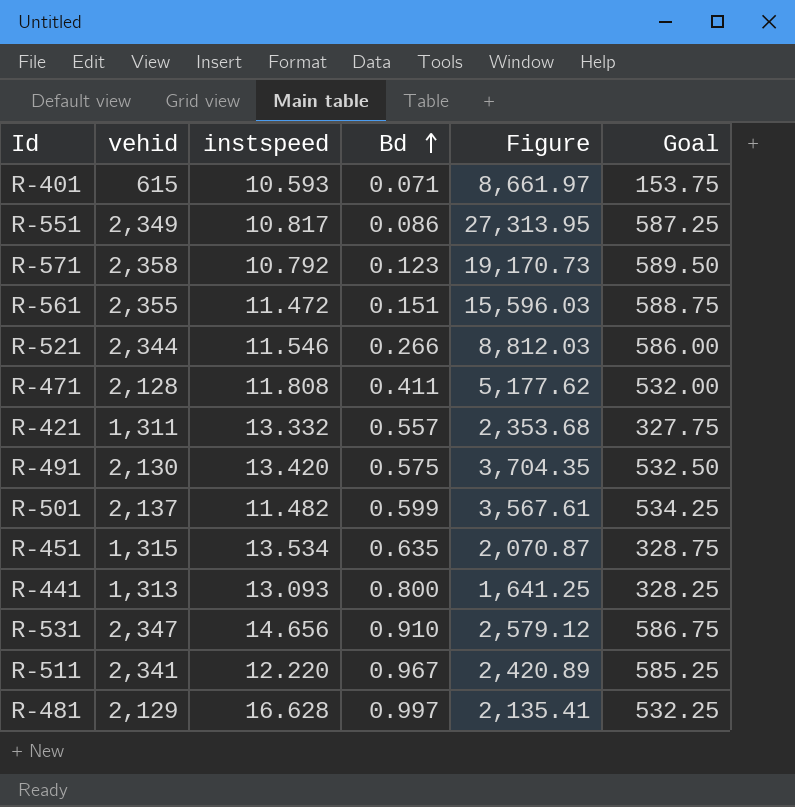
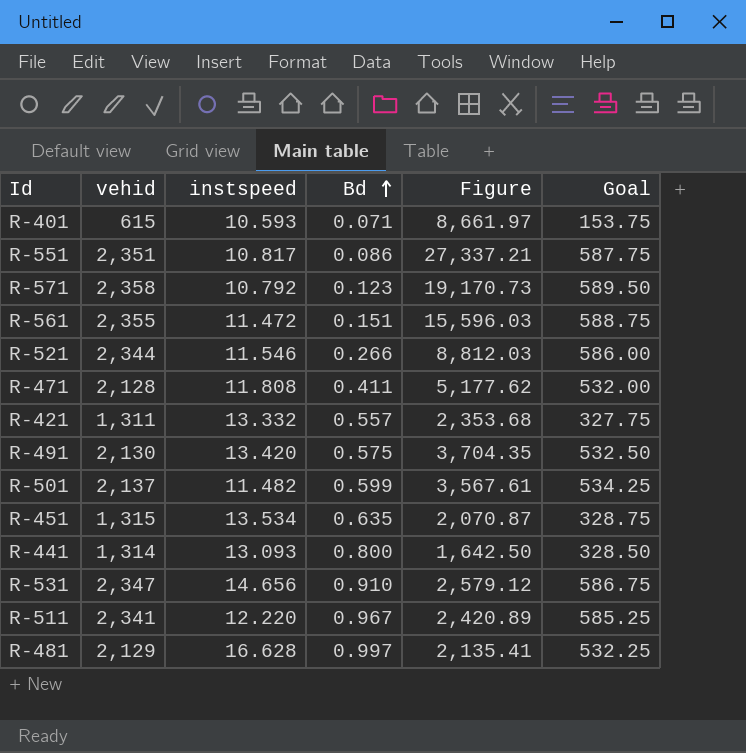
R-551 | vehid: 2,349 -> 2,351
R-551 | Figure: 27,313.95 -> 27,337.21
R-551 | Goal: 587.25 -> 587.75
R-441 | vehid: 1,313 -> 1,314
R-441 | Figure: 1,641.25 -> 1,642.50
R-441 | Goal: 328.25 -> 328.50

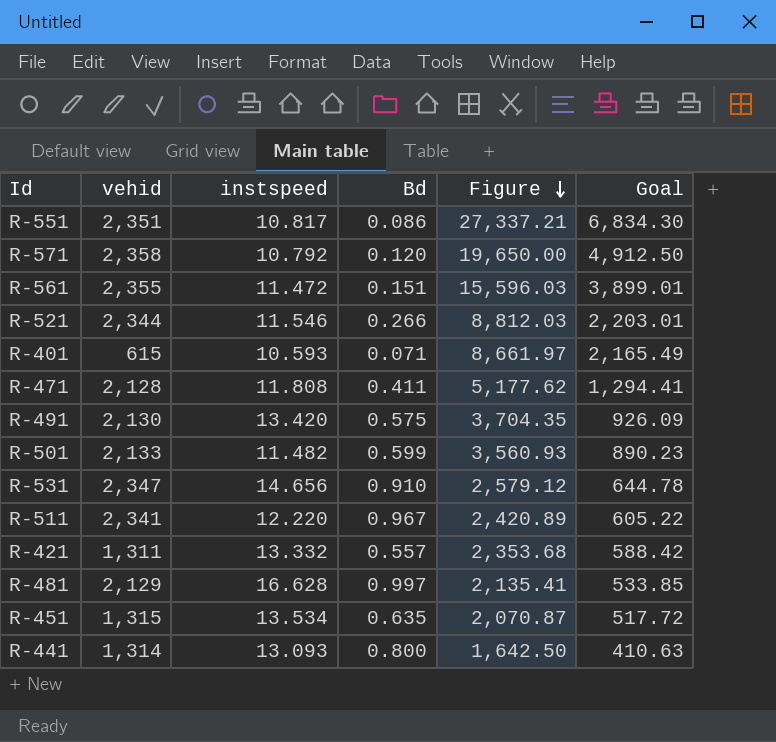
row order: Bd ascending -> Figure descending
column Goal | formula: [vehid] * 0.25 -> [Figure] * 0.25
R-571 | Bd: 0.123 -> 0.120
R-571 | Figure: 19,170.73 -> 19,650.00
R-501 | vehid: 2,137 -> 2,133
R-501 | Figure: 3,567.61 -> 3,560.93

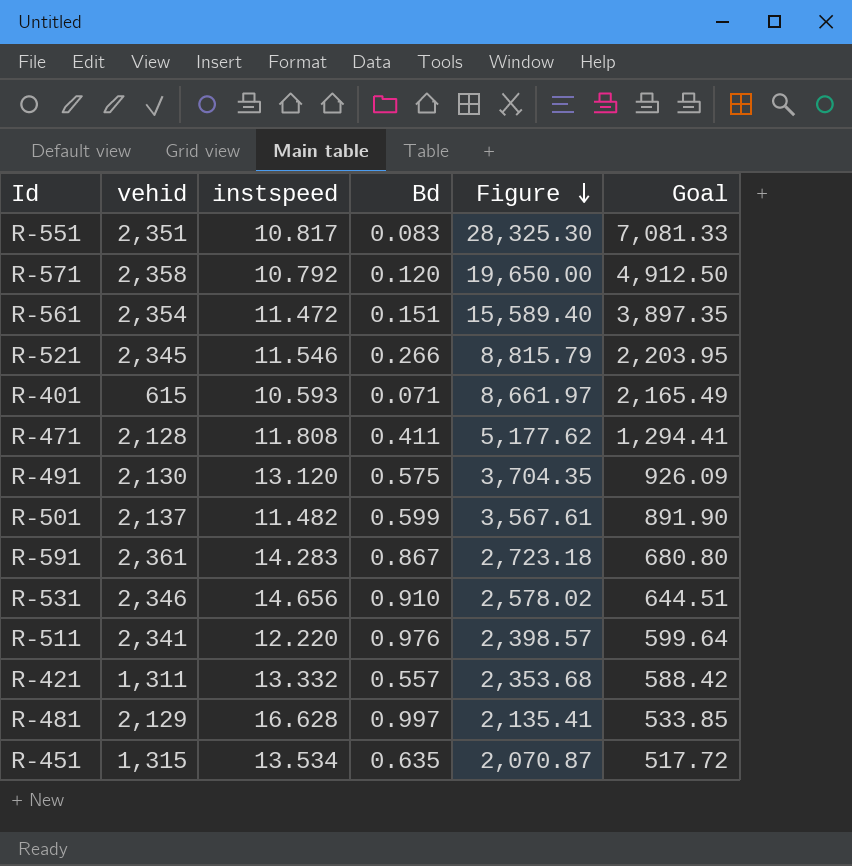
row R-441: 1,314 | 13.093 | 0.800 | 1,642.50 | 410.63 -> none
R-551 | Bd: 0.086 -> 0.083
R-551 | Figure: 27,337.21 -> 28,325.30
R-551 | Goal: 6,834.30 -> 7,081.33
R-561 | vehid: 2,355 -> 2,354
R-561 | Figure: 15,596.03 -> 15,589.40
R-561 | Goal: 3,899.01 -> 3,897.35
R-521 | vehid: 2,344 -> 2,345
R-521 | Figure: 8,812.03 -> 8,815.79
R-521 | Goal: 2,203.01 -> 2,203.95
R-491 | instspeed: 13.420 -> 13.120
R-501 | vehid: 2,133 -> 2,137
R-501 | Figure: 3,560.93 -> 3,567.61
R-501 | Goal: 890.23 -> 891.90
row R-591: none -> 2,361 | 14.283 | 0.867 | 2,723.18 | 680.80
R-531 | vehid: 2,347 -> 2,346
R-531 | Figure: 2,579.12 -> 2,578.02
R-531 | Goal: 644.78 -> 644.51
R-511 | Bd: 0.967 -> 0.976
R-511 | Figure: 2,420.89 -> 2,398.57
R-511 | Goal: 605.22 -> 599.64

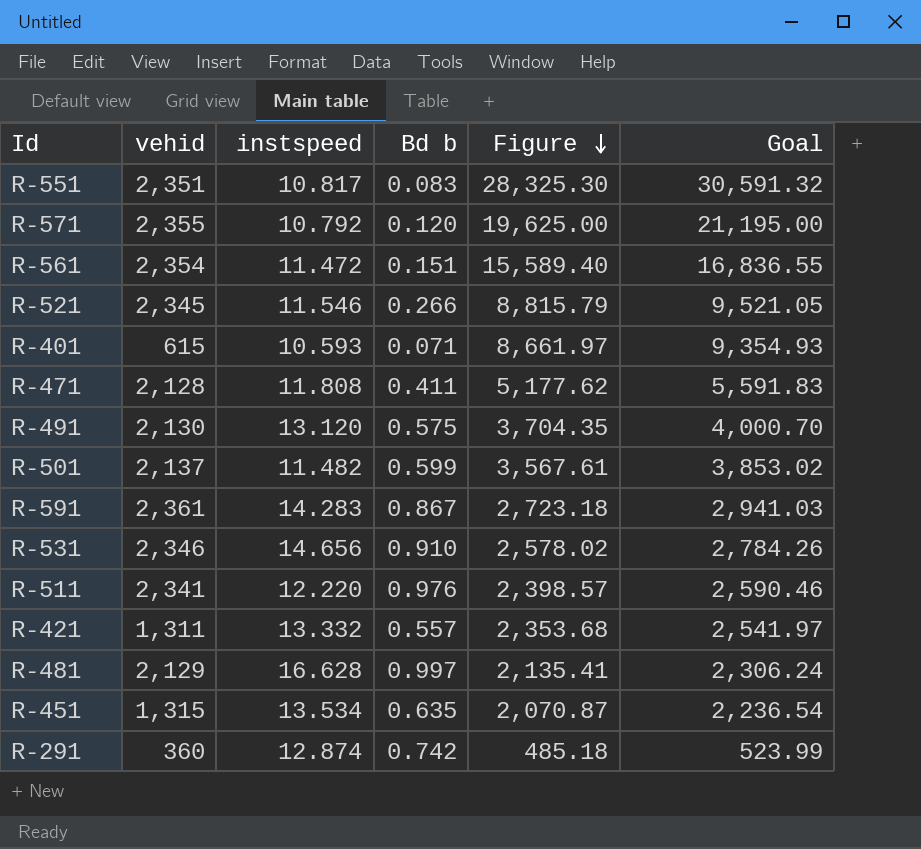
column name: Bd -> Bd b
column Goal | formula: [Figure] * 0.25 -> [Figure] * 1.08
R-571 | vehid: 2,358 -> 2,355
R-571 | Figure: 19,650.00 -> 19,625.00
row R-291: none -> 360 | 12.874 | 0.742 | 485.18 | 523.99

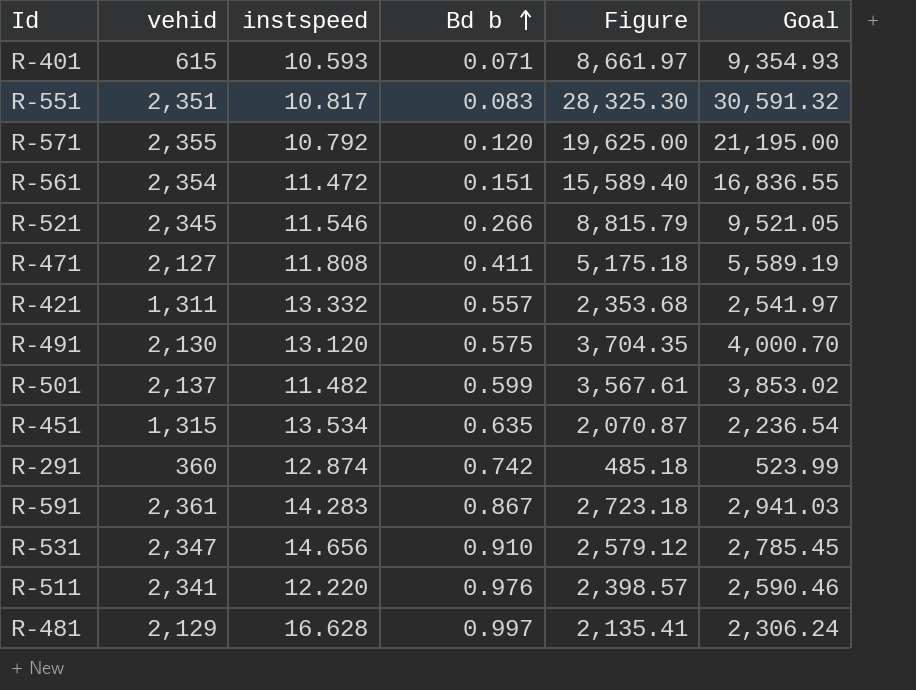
row order: Figure descending -> Bd b ascending
R-471 | vehid: 2,128 -> 2,127
R-471 | Figure: 5,177.62 -> 5,175.18
R-471 | Goal: 5,591.83 -> 5,589.19
R-531 | vehid: 2,346 -> 2,347
R-531 | Figure: 2,578.02 -> 2,579.12
R-531 | Goal: 2,784.26 -> 2,785.45

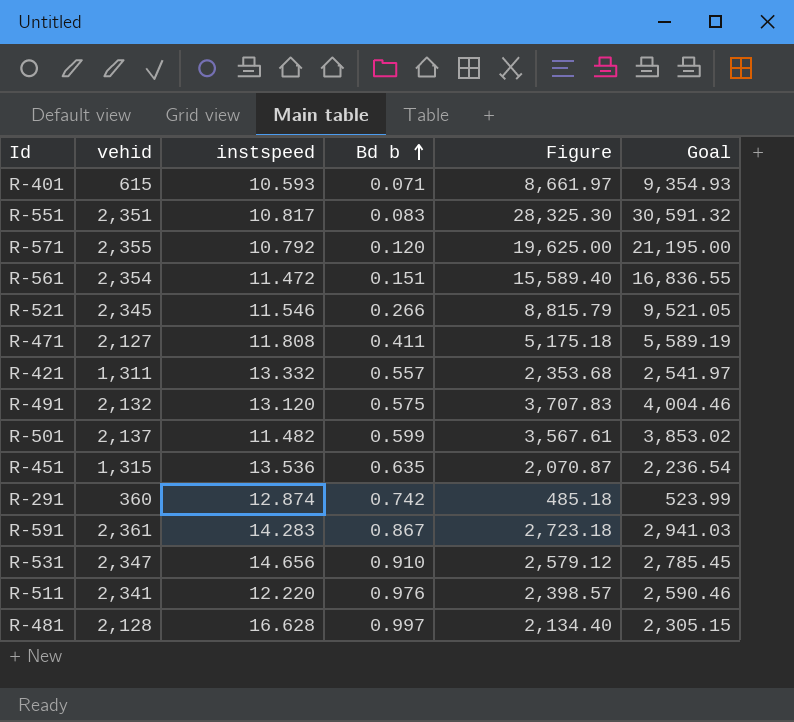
R-491 | vehid: 2,130 -> 2,132
R-491 | Figure: 3,704.35 -> 3,707.83
R-491 | Goal: 4,000.70 -> 4,004.46
R-451 | instspeed: 13.534 -> 13.536
R-481 | vehid: 2,129 -> 2,128
R-481 | Figure: 2,135.41 -> 2,134.40
R-481 | Goal: 2,306.24 -> 2,305.15

